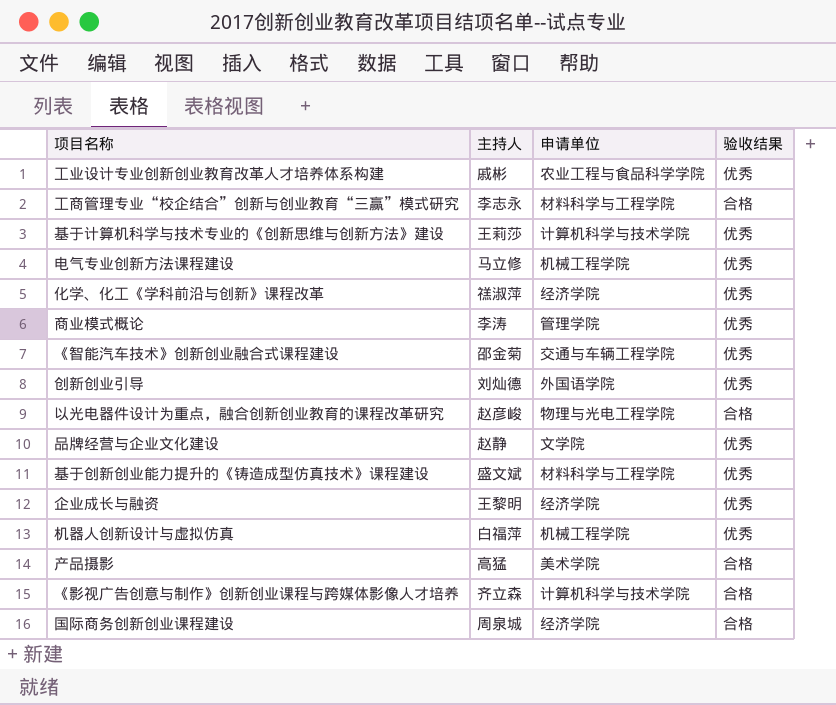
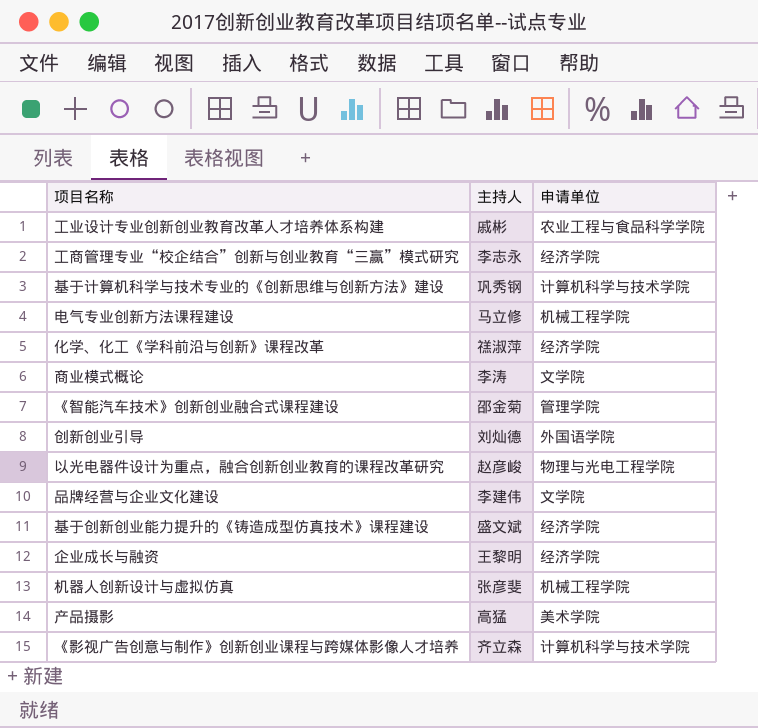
column 验收结果 | position: 4 -> none
row 国际商务创新创业课程建设: 周泉城 | 经济学院 | 合格 -> none
工商管理专业“校企结合”创新与创业教育“三赢”模式研究 | 申请单位: 材料科学与工程学院 -> 经济学院
基于计算机科学与技术专业的《创新思维与创新方法》建设 | 主持人: 王莉莎 -> 巩秀钢
商业模式概论 | 申请单位: 管理学院 -> 文学院
《智能汽车技术》创新创业融合式课程建设 | 申请单位: 交通与车辆工程学院 -> 管理学院
品牌经营与企业文化建设 | 主持人: 赵静 -> 李建伟
基于创新创业能力提升的《铸造成型仿真技术》课程建设 | 申请单位: 材料科学与工程学院 -> 经济学院
机器人创新设计与虚拟仿真 | 主持人: 白福萍 -> 张彦斐

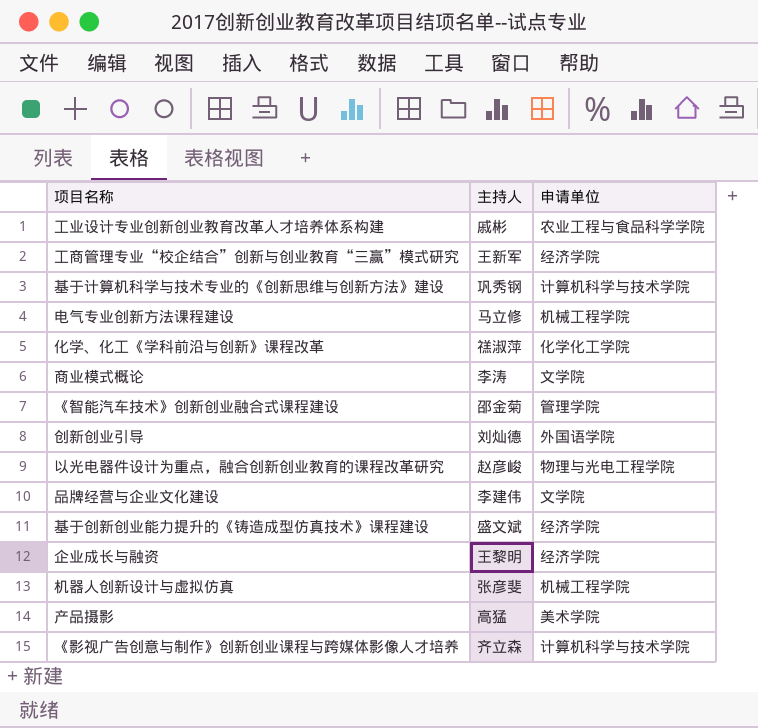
工商管理专业“校企结合”创新与创业教育“三赢”模式研究 | 主持人: 李志永 -> 王新军
化学、化工《学科前沿与创新》课程改革 | 申请单位: 经济学院 -> 化学化工学院

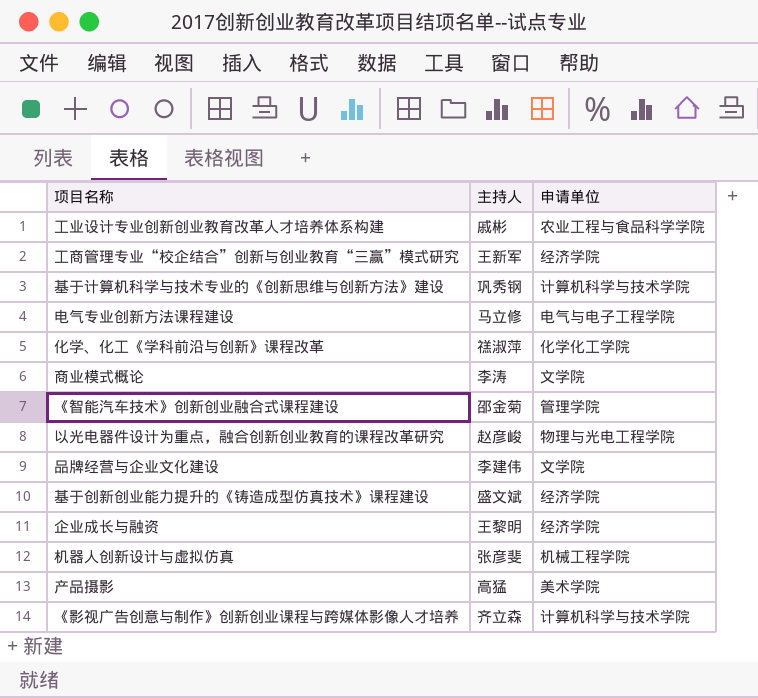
row 创新创业引导: 刘灿德 | 外国语学院 -> none
电气专业创新方法课程建设 | 申请单位: 机械工程学院 -> 电气与电子工程学院

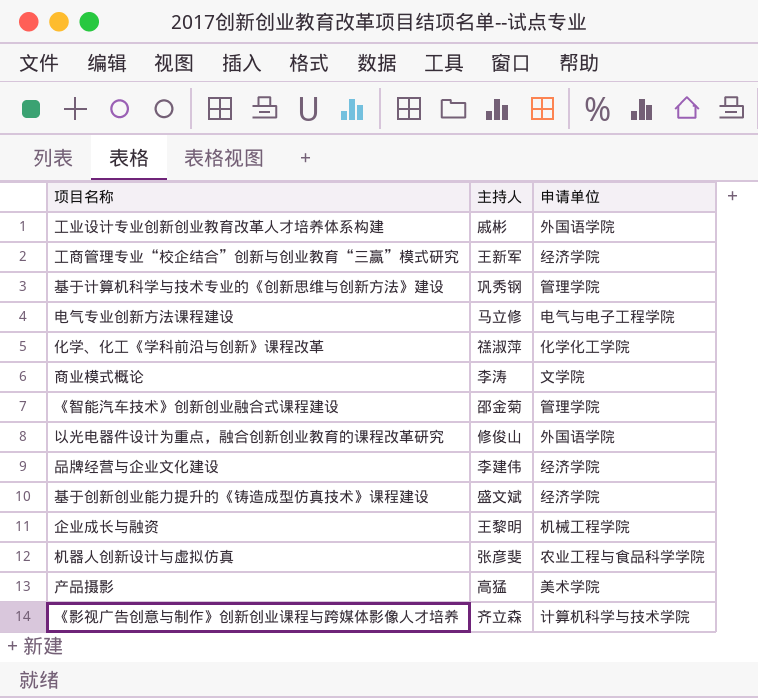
工业设计专业创新创业教育改革人才培养体系构建 | 申请单位: 农业工程与食品科学学院 -> 外国语学院
基于计算机科学与技术专业的《创新思维与创新方法》建设 | 申请单位: 计算机科学与技术学院 -> 管理学院
以光电器件设计为重点，融合创新创业教育的课程改革研究 | 主持人: 赵彦峻 -> 修俊山
以光电器件设计为重点，融合创新创业教育的课程改革研究 | 申请单位: 物理与光电工程学院 -> 外国语学院
品牌经营与企业文化建设 | 申请单位: 文学院 -> 经济学院
企业成长与融资 | 申请单位: 经济学院 -> 机械工程学院
机器人创新设计与虚拟仿真 | 申请单位: 机械工程学院 -> 农业工程与食品科学学院

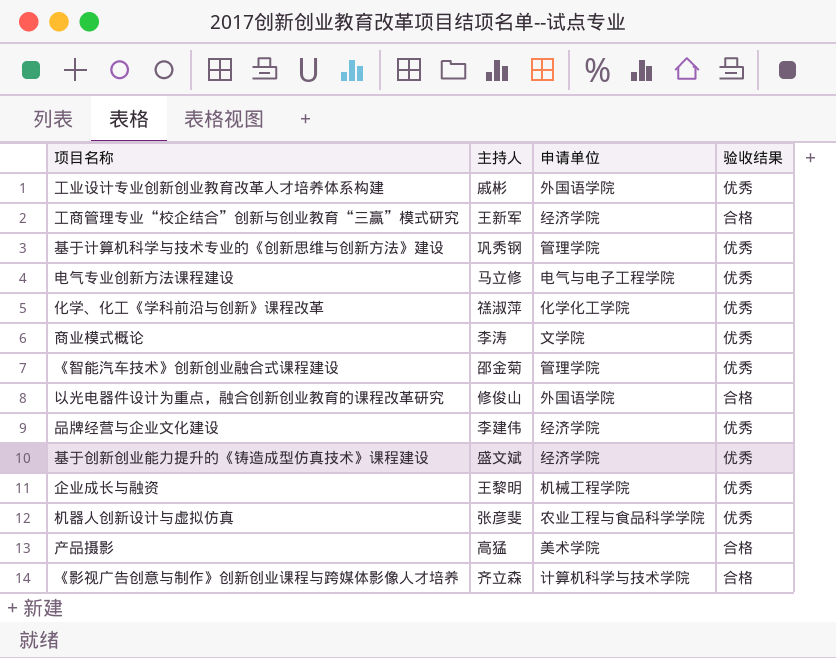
column 验收结果 | position: none -> 4

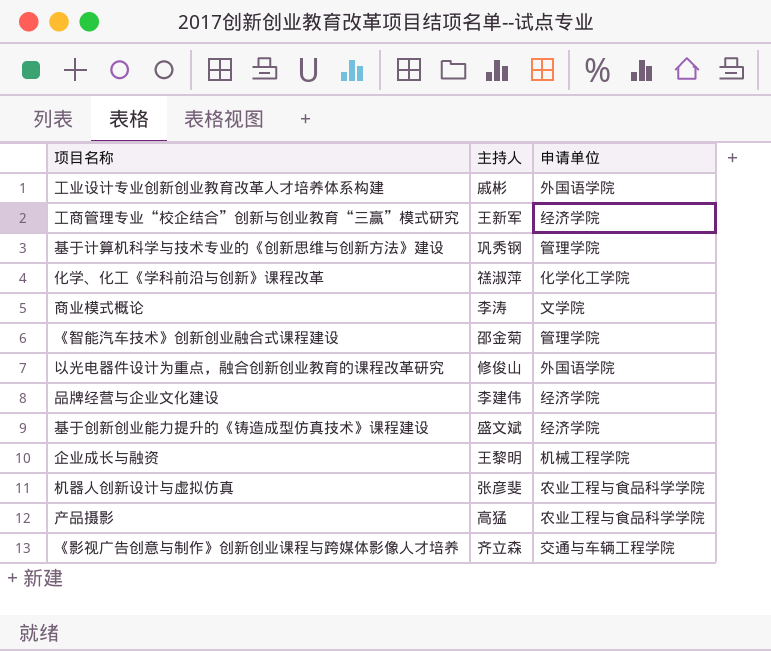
column 验收结果 | position: 4 -> none
row 电气专业创新方法课程建设: 马立修 | 电气与电子工程学院 | 优秀 -> none
产品摄影 | 申请单位: 美术学院 -> 农业工程与食品科学学院
《影视广告创意与制作》创新创业课程与跨媒体影像人才培养 | 申请单位: 计算机科学与技术学院 -> 交通与车辆工程学院

